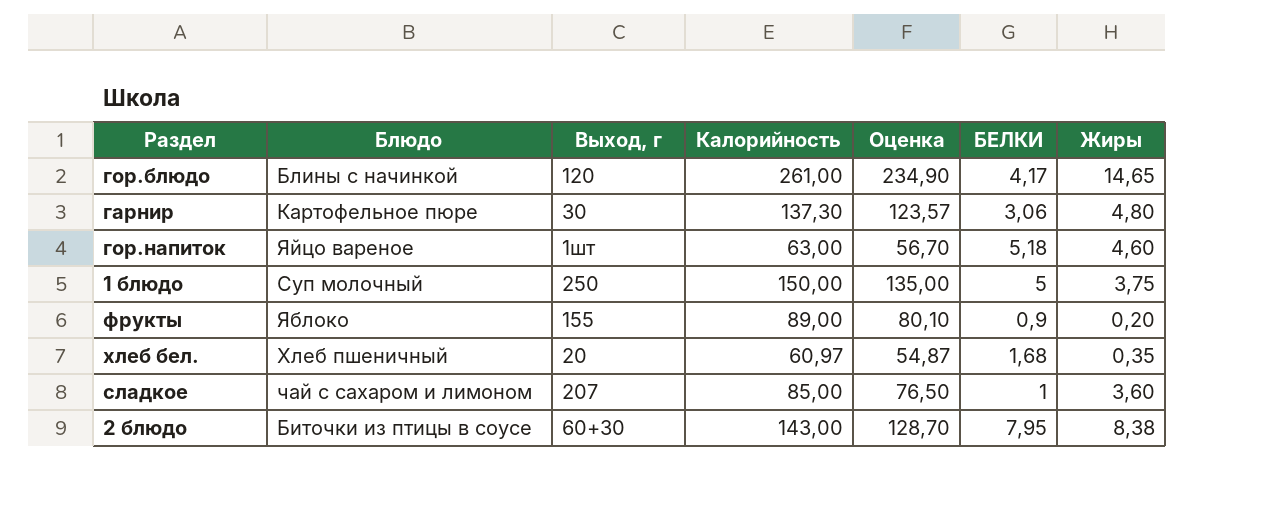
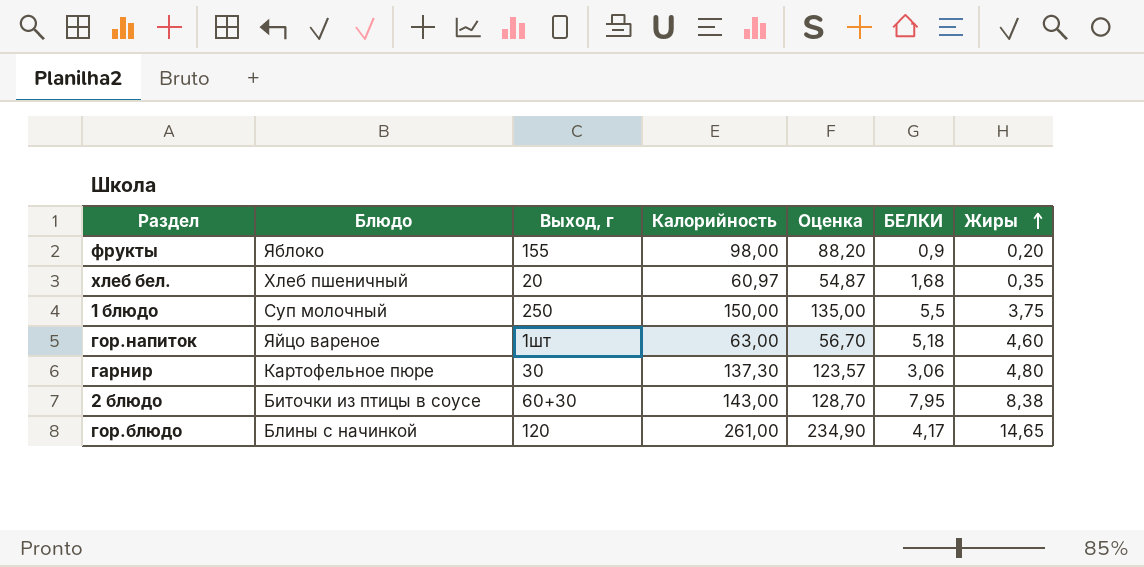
row order: none -> Жиры ascending
row сладкое: чай с сахаром и лимоном | 207 | 85,00 | 76,50 | 1 | 3,60 -> none
фрукты | Калорийность: 89,00 -> 98,00
фрукты | Оценка: 80,10 -> 88,20
1 блюдо | БЕЛКИ: 5 -> 5,5

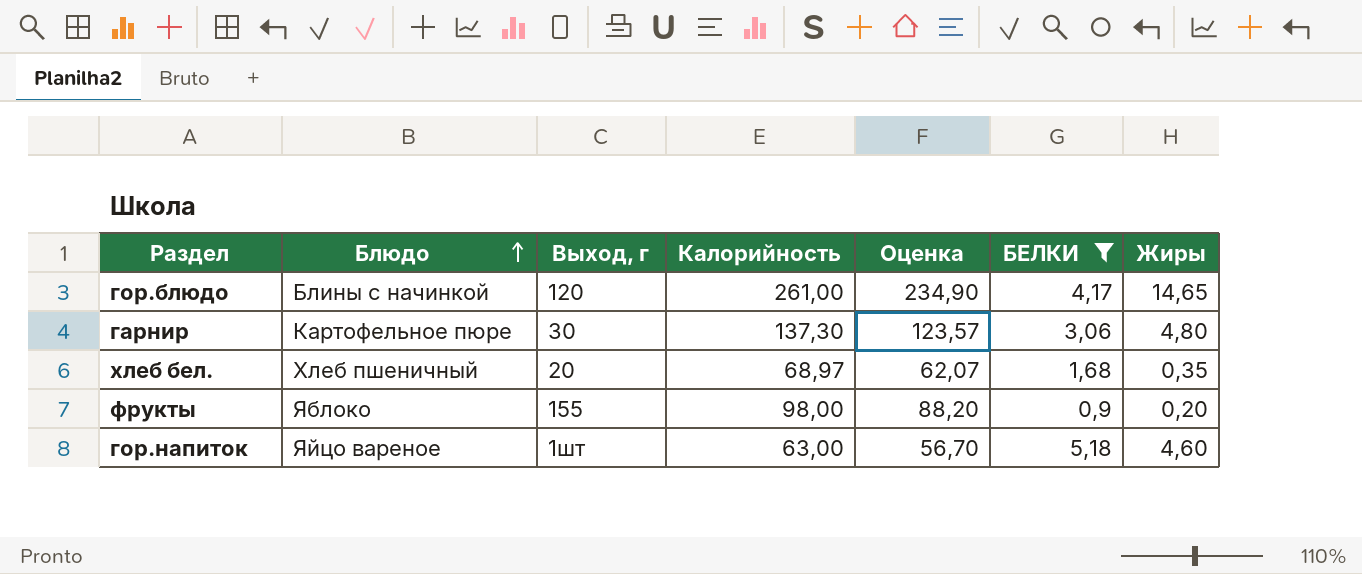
filter: none -> БЕЛКИ <= 5,18
row order: Жиры ascending -> Блюдо ascending
хлеб бел. | Калорийность: 60,97 -> 68,97
хлеб бел. | Оценка: 54,87 -> 62,07

